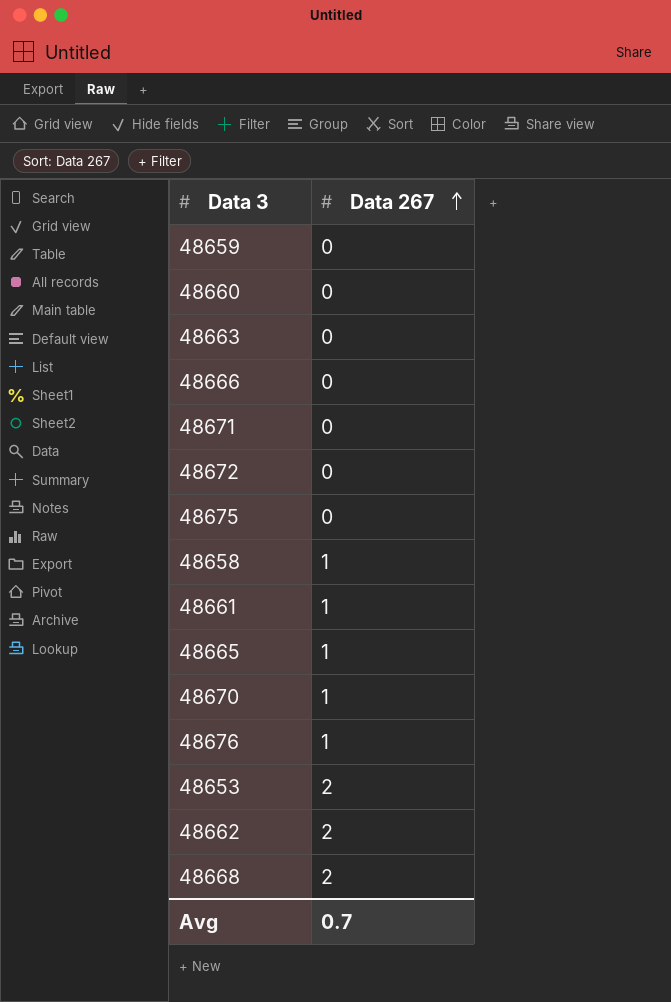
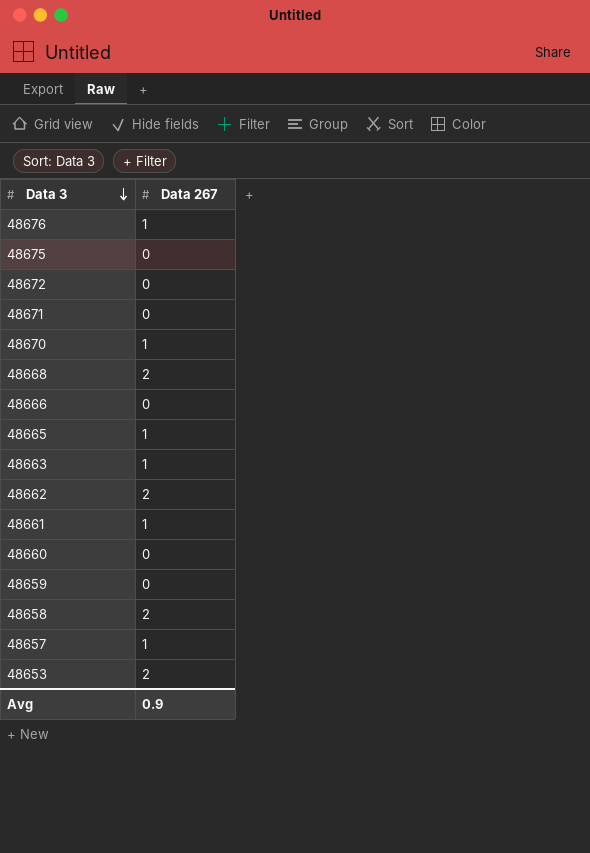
row order: Data 267 ascending -> Data 3 descending
48663 | Data 267: 0 -> 1
48658 | Data 267: 1 -> 2
row 48657: none -> 1
Avg | Data 267: 0.7 -> 0.9

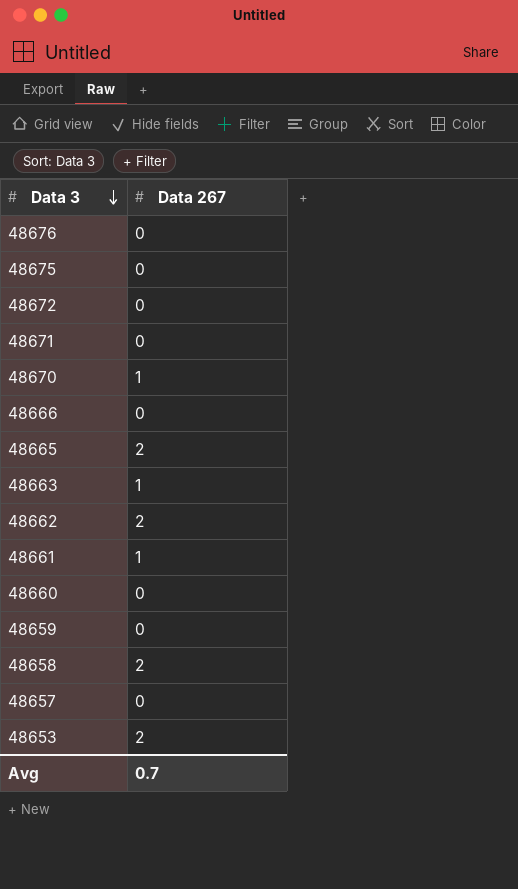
row 48668: 2 -> none
48676 | Data 267: 1 -> 0
48665 | Data 267: 1 -> 2
48657 | Data 267: 1 -> 0
Avg | Data 267: 0.9 -> 0.7

